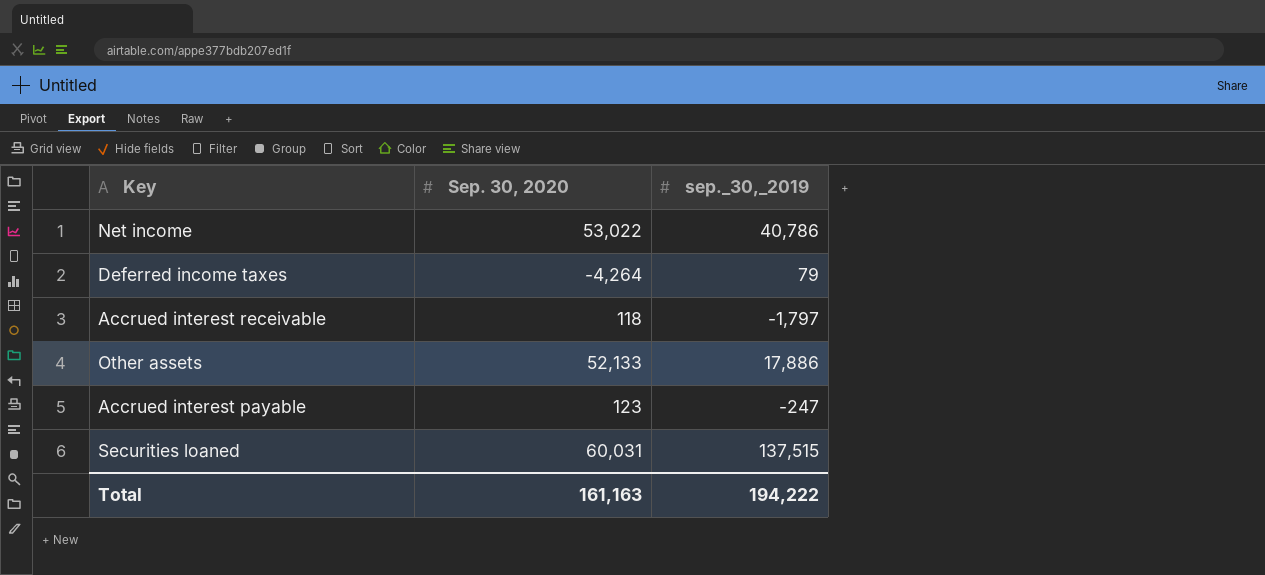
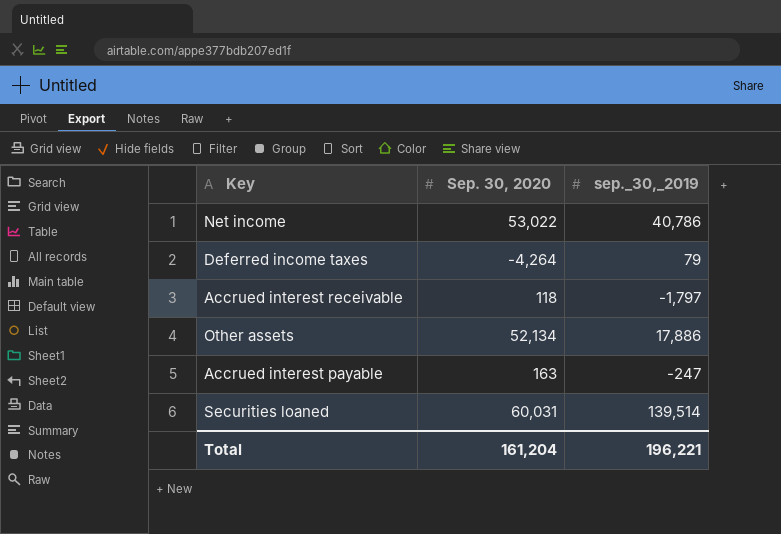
Other assets | Sep. 30, 2020: 52,133 -> 52,134
Accrued interest payable | Sep. 30, 2020: 123 -> 163
Securities loaned | sep._30,_2019: 137,515 -> 139,514
Total | Sep. 30, 2020: 161,163 -> 161,204
Total | sep._30,_2019: 194,222 -> 196,221

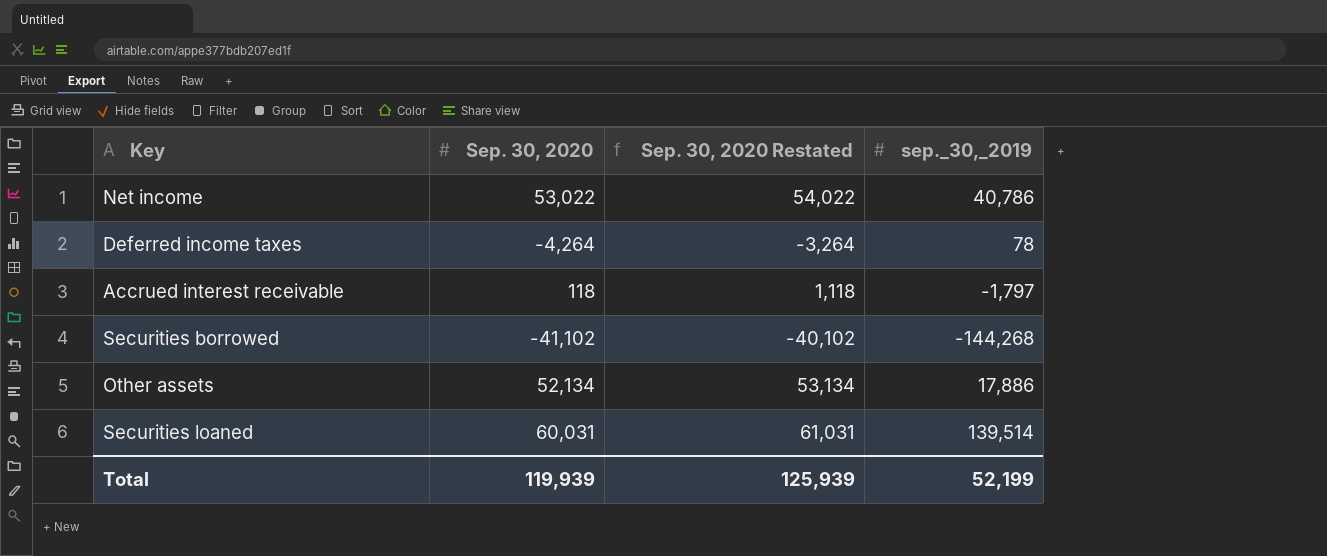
column Sep. 30, 2020 Restated | formula: none -> [Sep. 30, 2020] + 1000
row Accrued interest payable: 163 | -247 -> none
Deferred income taxes | sep._30,_2019: 79 -> 78
row Securities borrowed: none -> -41,102 | -40,102 | -144,268
Total | Sep. 30, 2020: 161,204 -> 119,939
Total | sep._30,_2019: 196,221 -> 52,199

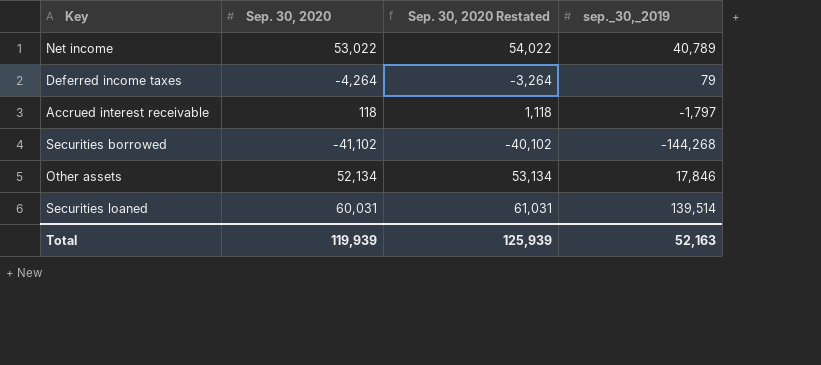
Net income | sep._30,_2019: 40,786 -> 40,789
Deferred income taxes | sep._30,_2019: 78 -> 79
Other assets | sep._30,_2019: 17,886 -> 17,846
Total | sep._30,_2019: 52,199 -> 52,163

